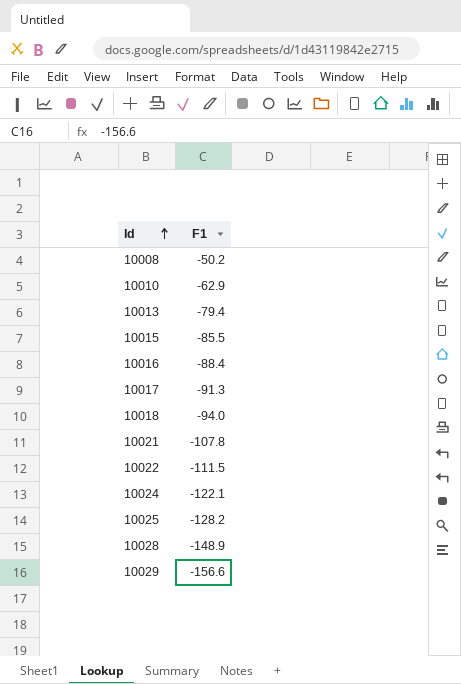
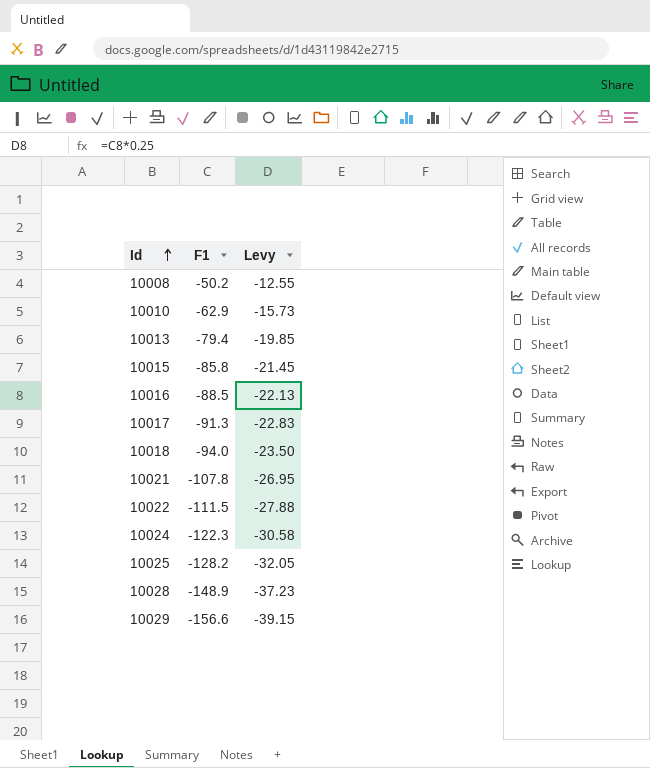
column Levy | formula: none -> [F1] * 0.25
10015 | F1: -85.5 -> -85.8
10016 | F1: -88.4 -> -88.5
10024 | F1: -122.1 -> -122.3

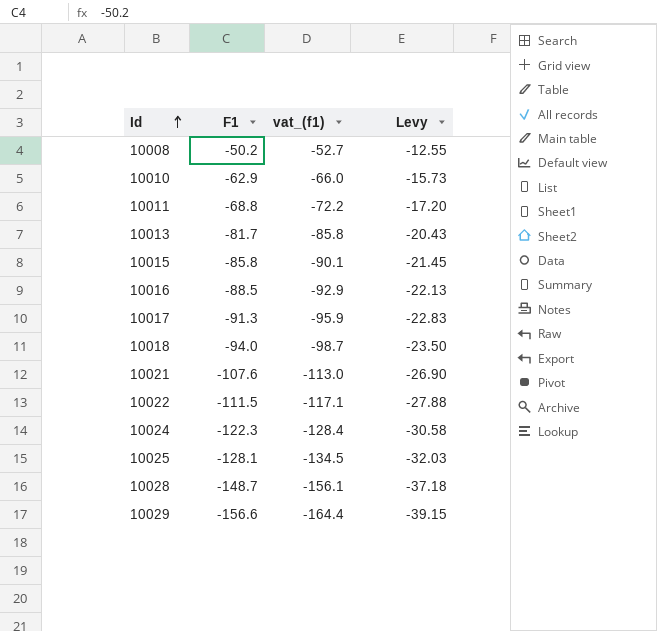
column vat_(f1) | formula: none -> [F1] * 1.05
row 10011: none -> -68.8 | -72.2 | -17.20
10013 | F1: -79.4 -> -81.7
10013 | Levy: -19.85 -> -20.43
10021 | F1: -107.8 -> -107.6
10021 | Levy: -26.95 -> -26.90
10025 | F1: -128.2 -> -128.1
10025 | Levy: -32.05 -> -32.03
10028 | F1: -148.9 -> -148.7
10028 | Levy: -37.23 -> -37.18

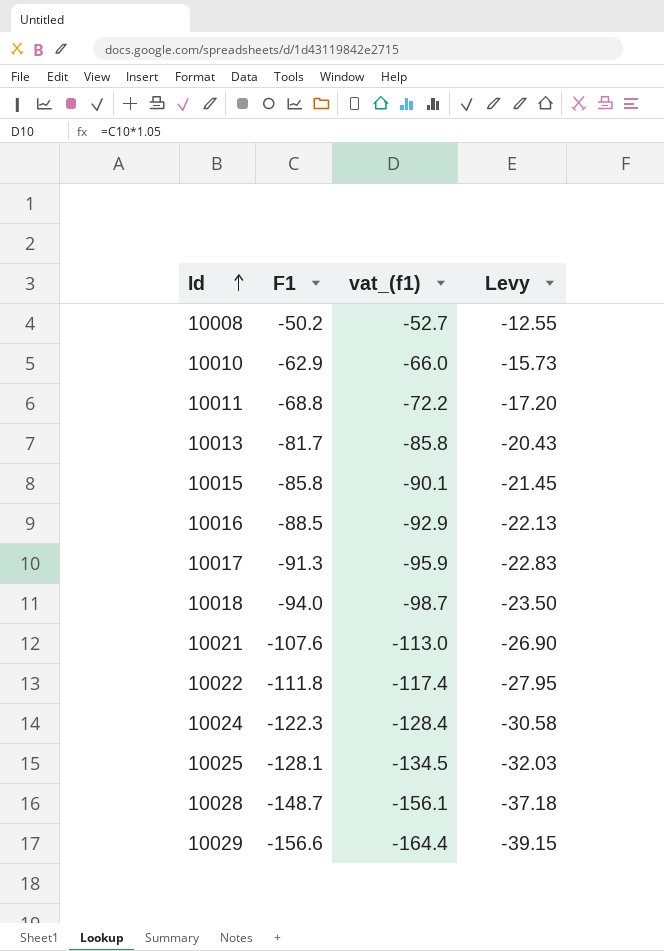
10022 | F1: -111.5 -> -111.8
10022 | vat_(f1): -117.1 -> -117.4
10022 | Levy: -27.88 -> -27.95

